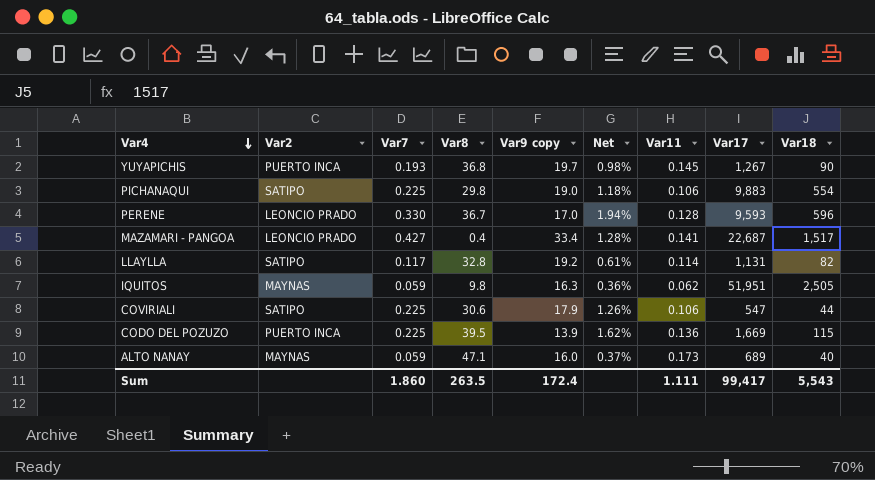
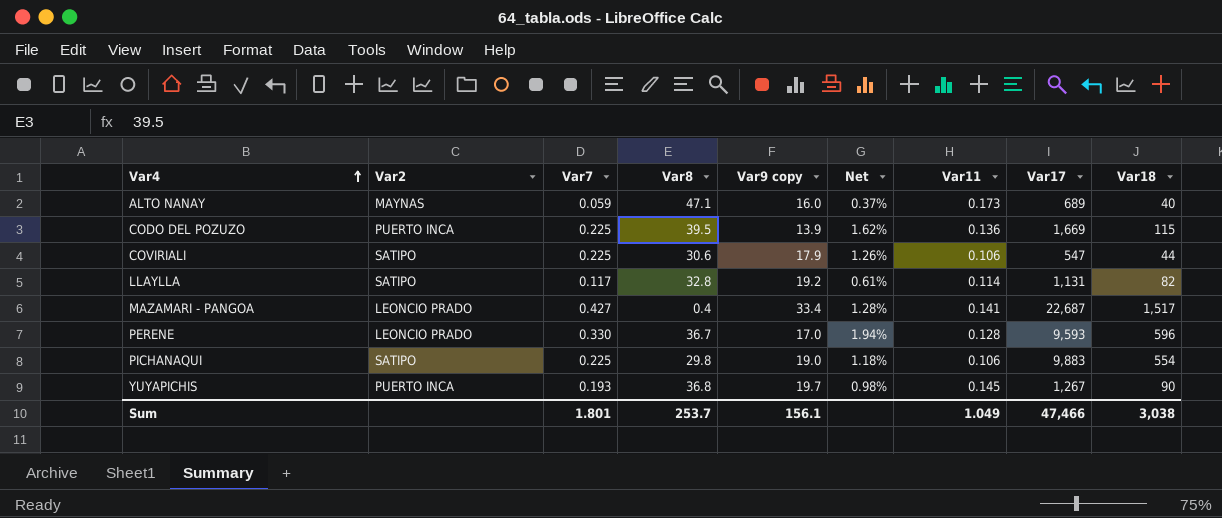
row order: Var4 descending -> Var4 ascending
row IQUITOS: MAYNAS | 0.059 | 9.8 | 16.3 | 0.36% | 0.062 | 51,951 | 2,505 -> none
Sum | Var7: 1.860 -> 1.801
Sum | Var8: 263.5 -> 253.7
Sum | Var9 copy: 172.4 -> 156.1
Sum | Var11: 1.111 -> 1.049
Sum | Var17: 99,417 -> 47,466
Sum | Var18: 5,543 -> 3,038

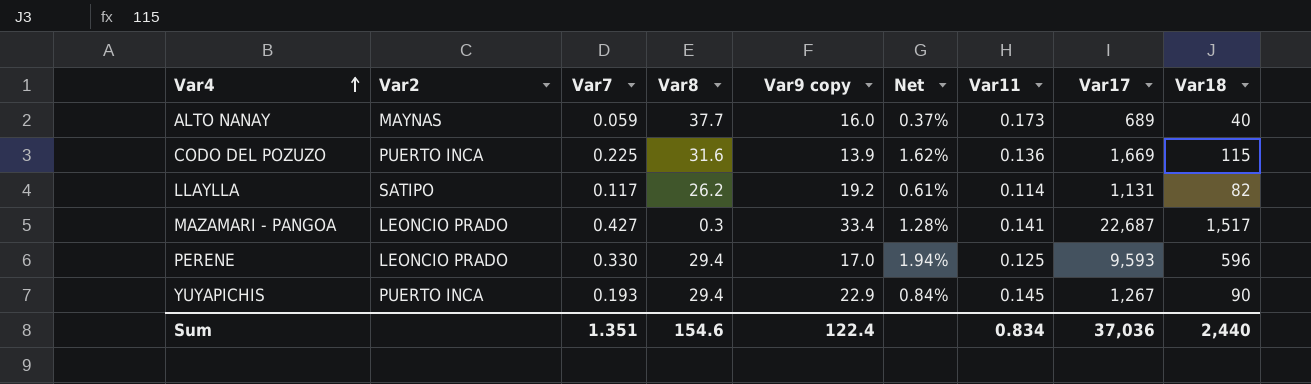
row COVIRIALI: SATIPO | 0.225 | 30.6 | 17.9 | 1.26% | 0.106 | 547 | 44 -> none
row PICHANAQUI: SATIPO | 0.225 | 29.8 | 19.0 | 1.18% | 0.106 | 9,883 | 554 -> none
ALTO NANAY | Var8: 47.1 -> 37.7
CODO DEL POZUZO | Var8: 39.5 -> 31.6
LLAYLLA | Var8: 32.8 -> 26.2
MAZAMARI - PANGOA | Var8: 0.4 -> 0.3
PERENE | Var8: 36.7 -> 29.4
PERENE | Var11: 0.128 -> 0.125
YUYAPICHIS | Var8: 36.8 -> 29.4
YUYAPICHIS | Var9 copy: 19.7 -> 22.9
YUYAPICHIS | Net: 0.98% -> 0.84%
Sum | Var7: 1.801 -> 1.351
Sum | Var8: 253.7 -> 154.6
Sum | Var9 copy: 156.1 -> 122.4
Sum | Var11: 1.049 -> 0.834
Sum | Var17: 47,466 -> 37,036
Sum | Var18: 3,038 -> 2,440

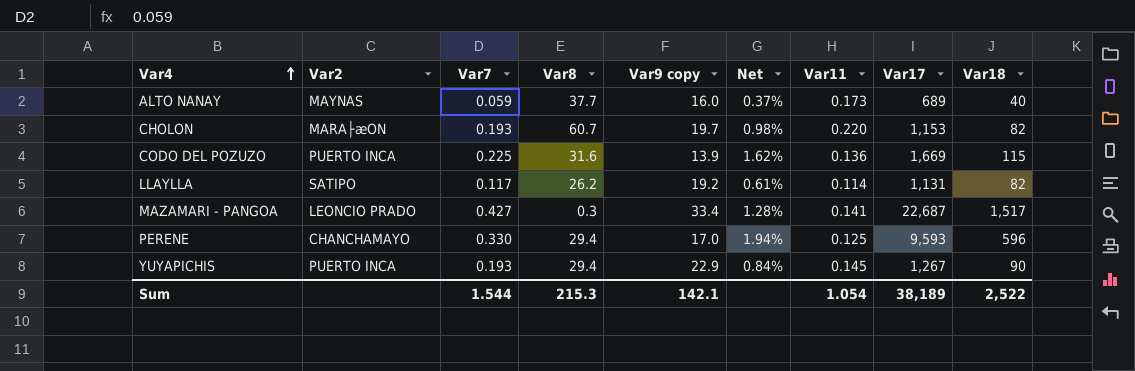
row CHOLON: none -> MARA├æON | 0.193 | 60.7 | 19.7 | 0.98% | 0.220 | 1,153 | 82
PERENE | Var2: LEONCIO PRADO -> CHANCHAMAYO
Sum | Var7: 1.351 -> 1.544
Sum | Var8: 154.6 -> 215.3
Sum | Var9 copy: 122.4 -> 142.1
Sum | Var11: 0.834 -> 1.054
Sum | Var17: 37,036 -> 38,189
Sum | Var18: 2,440 -> 2,522

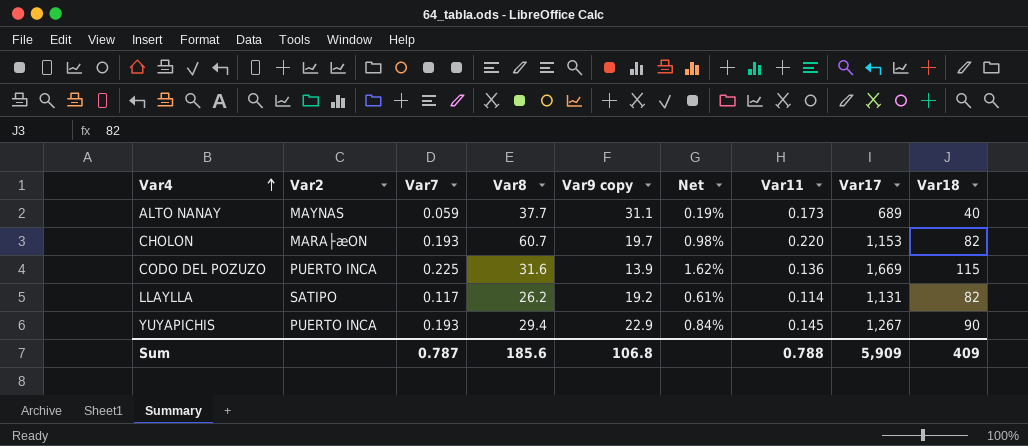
row MAZAMARI - PANGOA: LEONCIO PRADO | 0.427 | 0.3 | 33.4 | 1.28% | 0.141 | 22,687 | 1,517 -> none
row PERENE: CHANCHAMAYO | 0.330 | 29.4 | 17.0 | 1.94% | 0.125 | 9,593 | 596 -> none
ALTO NANAY | Var9 copy: 16.0 -> 31.1
ALTO NANAY | Net: 0.37% -> 0.19%
Sum | Var7: 1.544 -> 0.787
Sum | Var8: 215.3 -> 185.6
Sum | Var9 copy: 142.1 -> 106.8
Sum | Var11: 1.054 -> 0.788
Sum | Var17: 38,189 -> 5,909
Sum | Var18: 2,522 -> 409

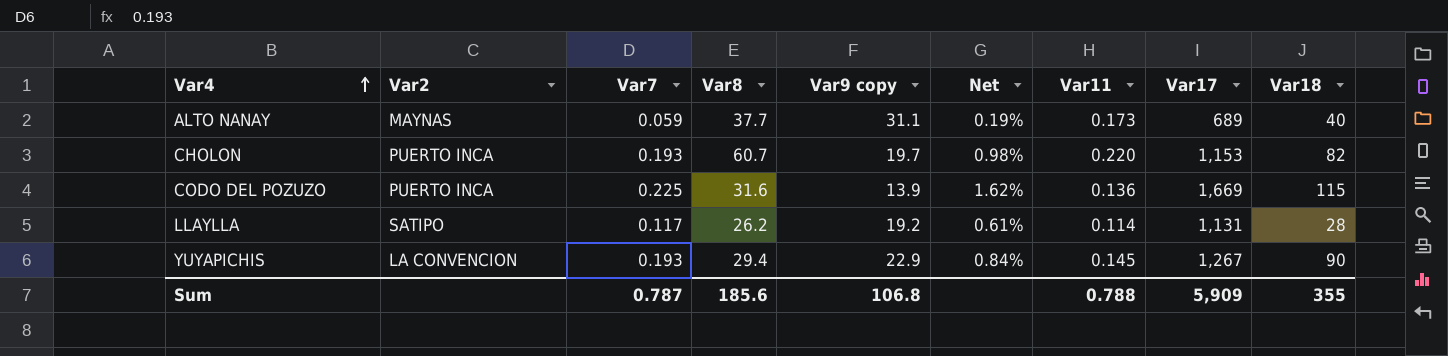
CHOLON | Var2: MARA├æON -> PUERTO INCA
LLAYLLA | Var18: 82 -> 28
YUYAPICHIS | Var2: PUERTO INCA -> LA CONVENCION
Sum | Var18: 409 -> 355

